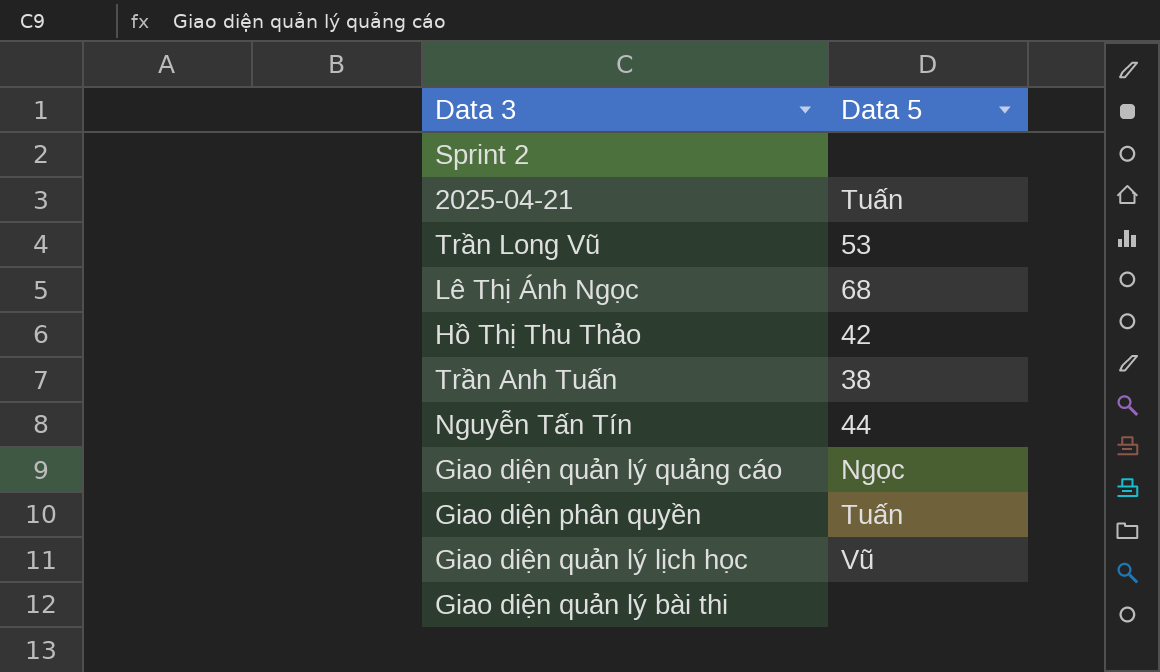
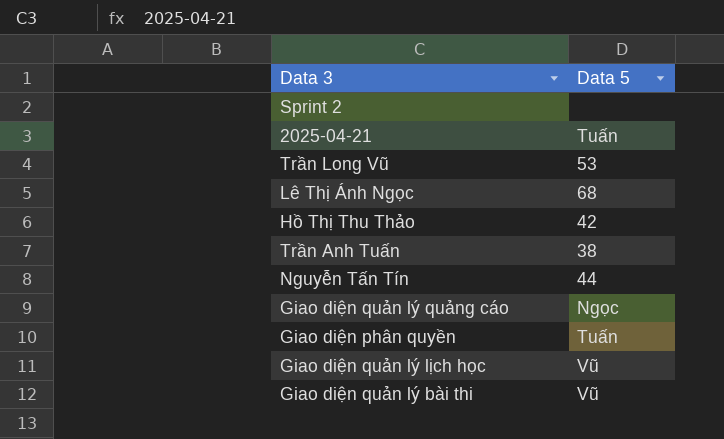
Giao diện quản lý bài thi | Data 5: none -> Vũ

